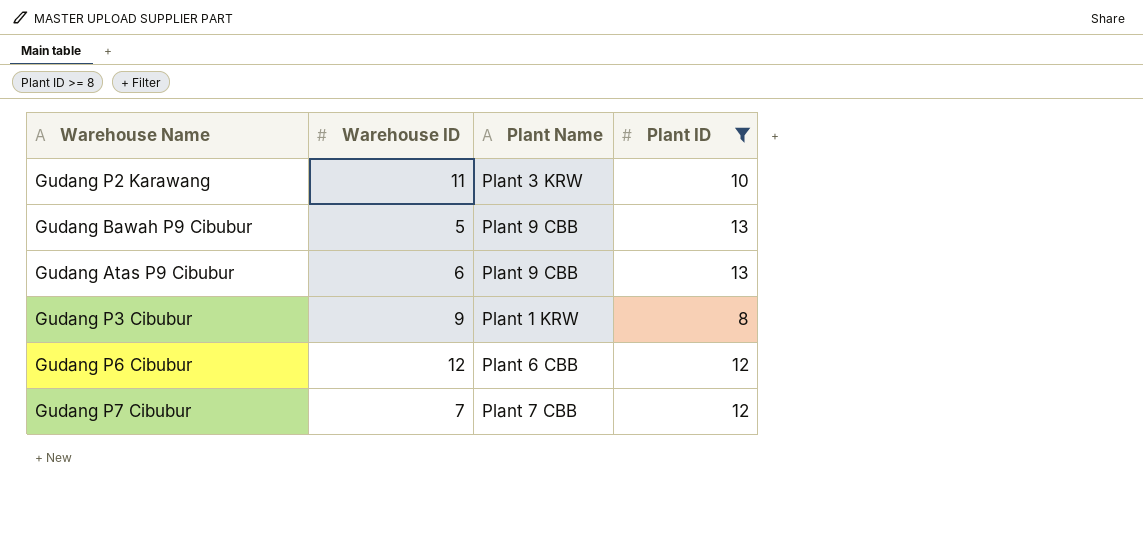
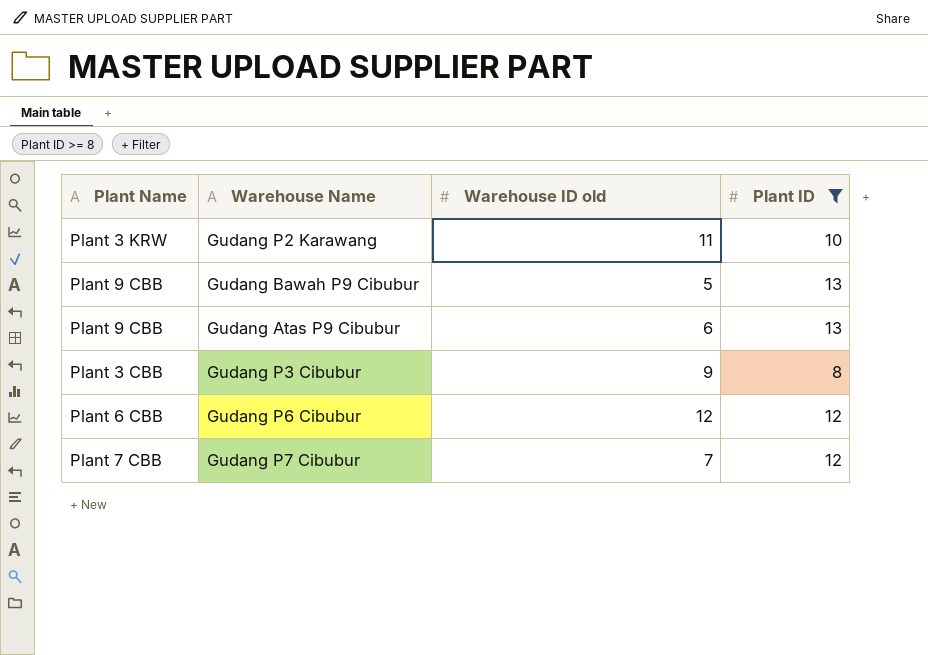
column Plant Name | position: 3 -> 1
column name: Warehouse ID -> Warehouse ID old
Gudang P3 Cibubur | Plant Name: Plant 1 KRW -> Plant 3 CBB

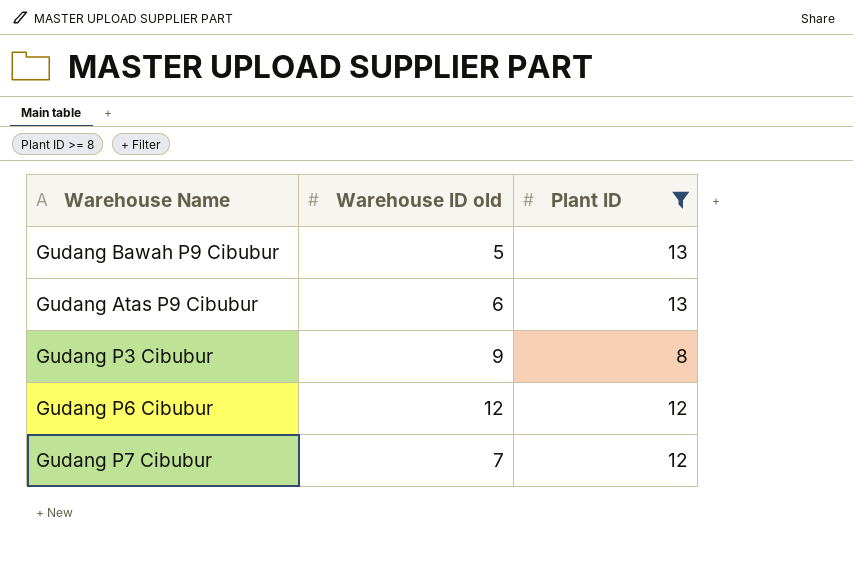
column Plant Name | position: 1 -> none
row Gudang P2 Karawang: Plant 3 KRW | 11 | 10 -> none

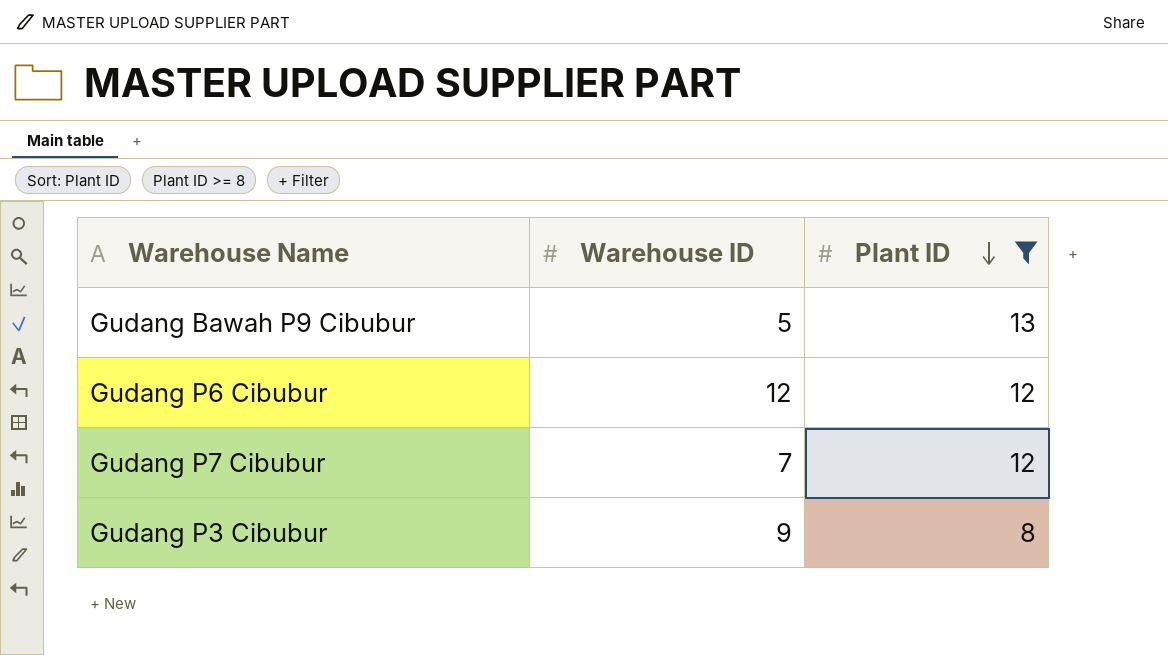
row order: none -> Plant ID descending
column name: Warehouse ID old -> Warehouse ID
row Gudang Atas P9 Cibubur: 6 | 13 -> none

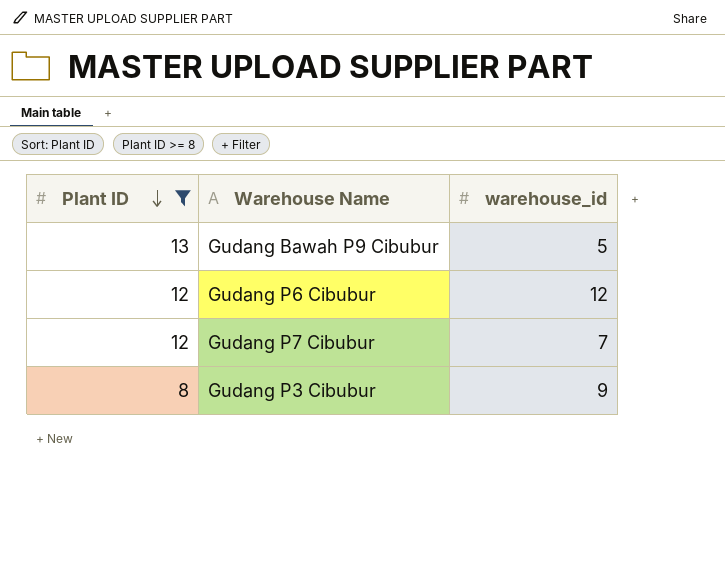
column Plant ID | position: 3 -> 1
column name: Warehouse ID -> warehouse_id

